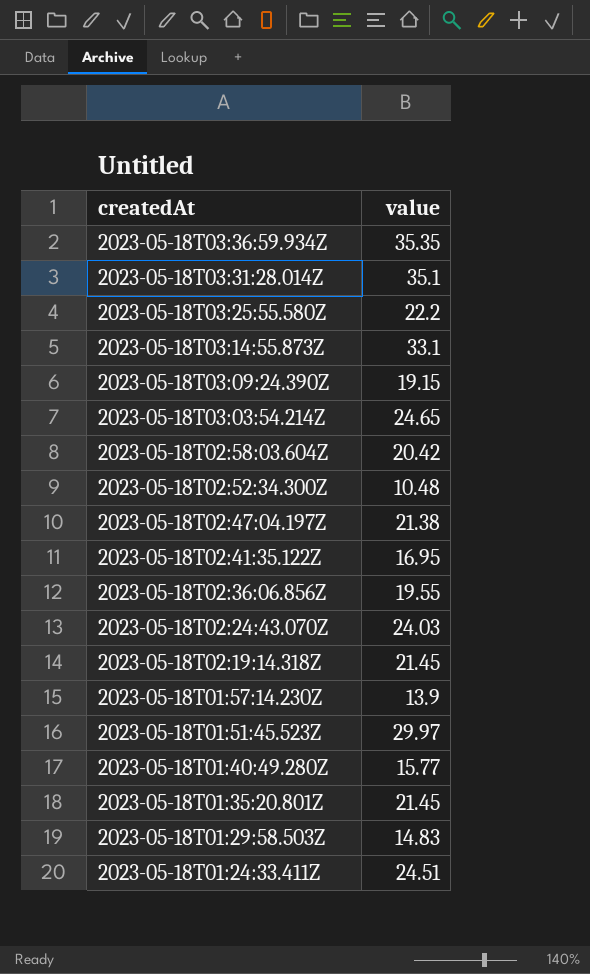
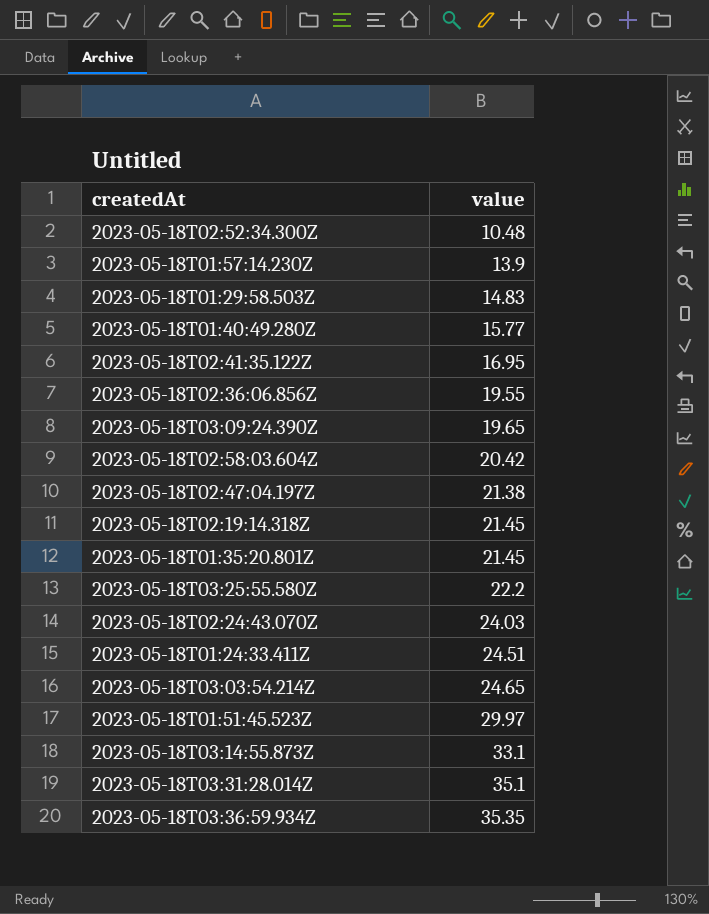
row order: createdAt descending -> value ascending
2023-05-18T03:09:24.390Z | value: 19.15 -> 19.65

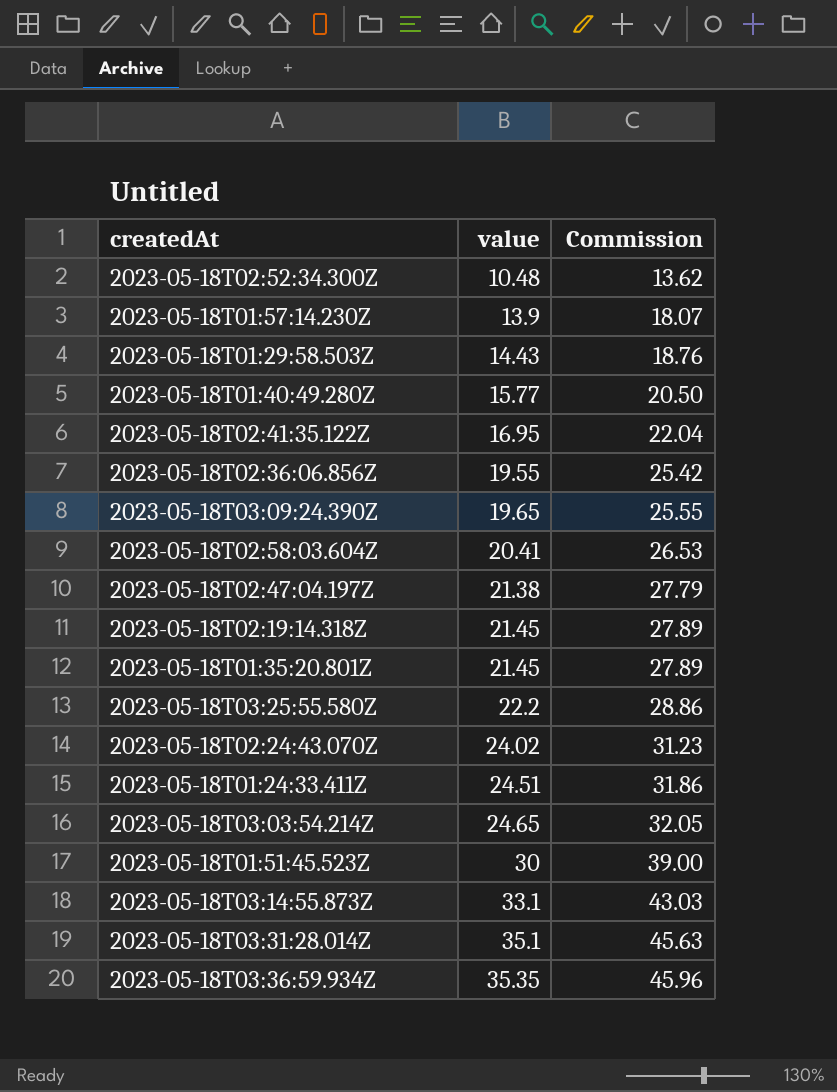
column Commission | formula: none -> [value] * 1.3
2023-05-18T01:29:58.503Z | value: 14.83 -> 14.43
2023-05-18T02:58:03.604Z | value: 20.42 -> 20.41
2023-05-18T02:24:43.070Z | value: 24.03 -> 24.02
2023-05-18T01:51:45.523Z | value: 29.97 -> 30

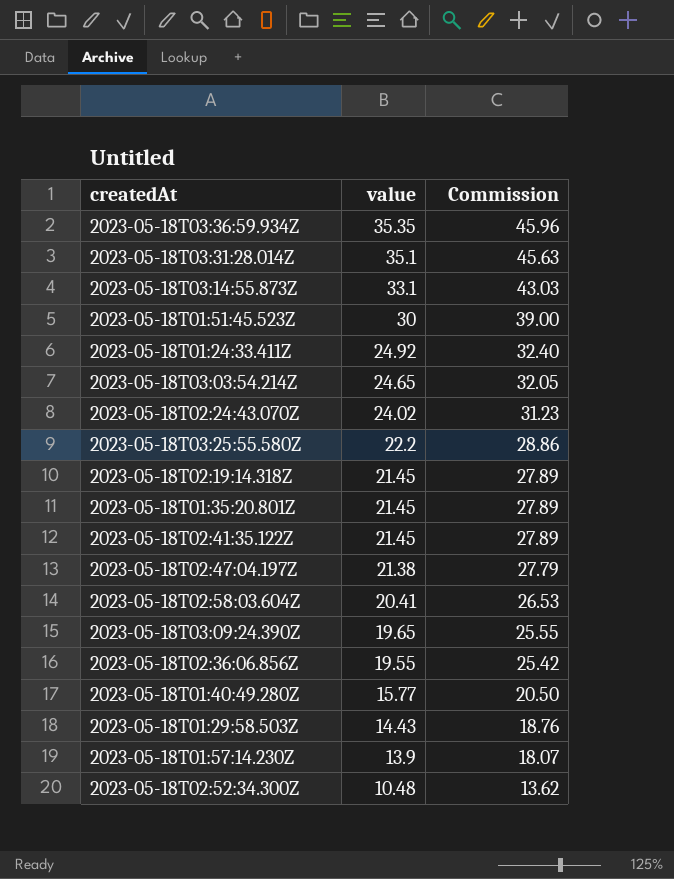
row order: value ascending -> value descending
2023-05-18T01:24:33.411Z | value: 24.51 -> 24.92
2023-05-18T01:24:33.411Z | Commission: 31.86 -> 32.40
2023-05-18T02:41:35.122Z | value: 16.95 -> 21.45
2023-05-18T02:41:35.122Z | Commission: 22.04 -> 27.89

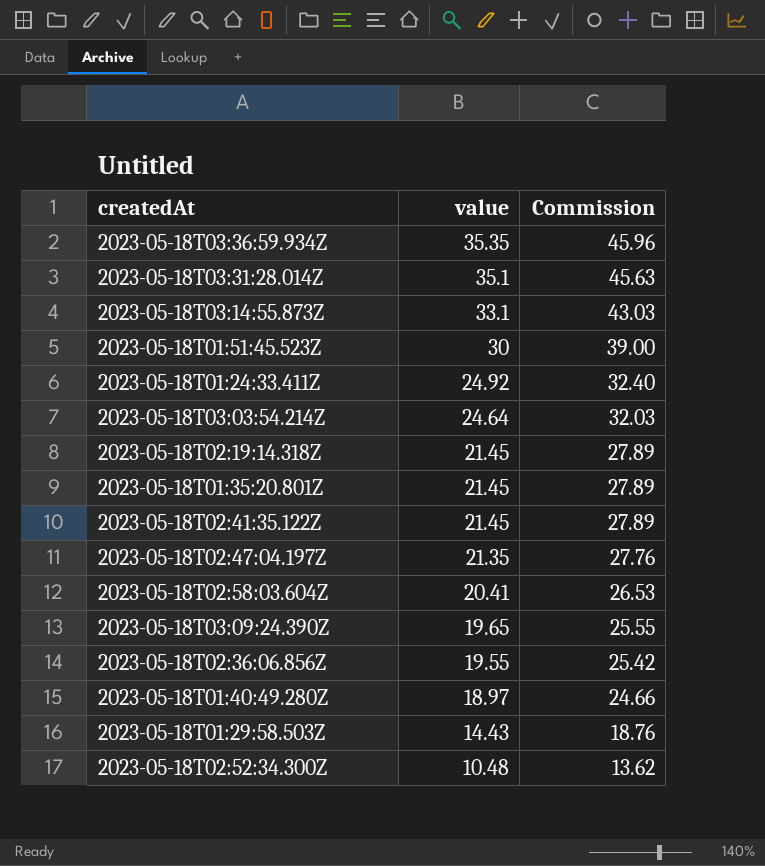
row 2023-05-18T02:24:43.070Z: 24.02 | 31.23 -> none
row 2023-05-18T03:25:55.580Z: 22.2 | 28.86 -> none
row 2023-05-18T01:57:14.230Z: 13.9 | 18.07 -> none
2023-05-18T03:03:54.214Z | value: 24.65 -> 24.64
2023-05-18T03:03:54.214Z | Commission: 32.05 -> 32.03
2023-05-18T02:47:04.197Z | value: 21.38 -> 21.35
2023-05-18T02:47:04.197Z | Commission: 27.79 -> 27.76
2023-05-18T01:40:49.280Z | value: 15.77 -> 18.97
2023-05-18T01:40:49.280Z | Commission: 20.50 -> 24.66

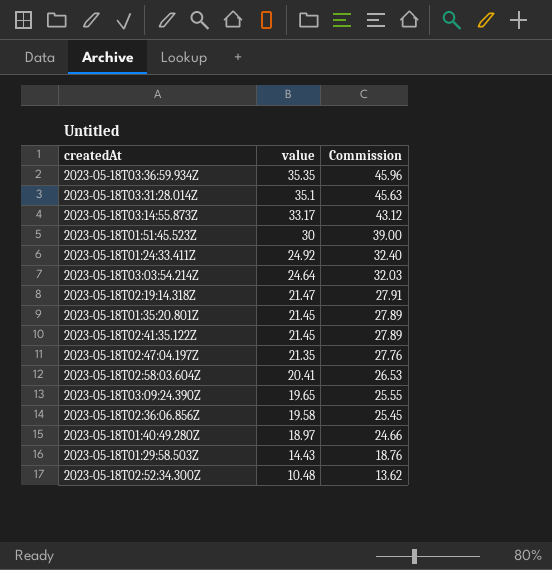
2023-05-18T03:14:55.873Z | value: 33.1 -> 33.17
2023-05-18T03:14:55.873Z | Commission: 43.03 -> 43.12
2023-05-18T02:19:14.318Z | value: 21.45 -> 21.47
2023-05-18T02:19:14.318Z | Commission: 27.89 -> 27.91
2023-05-18T02:36:06.856Z | value: 19.55 -> 19.58
2023-05-18T02:36:06.856Z | Commission: 25.42 -> 25.45

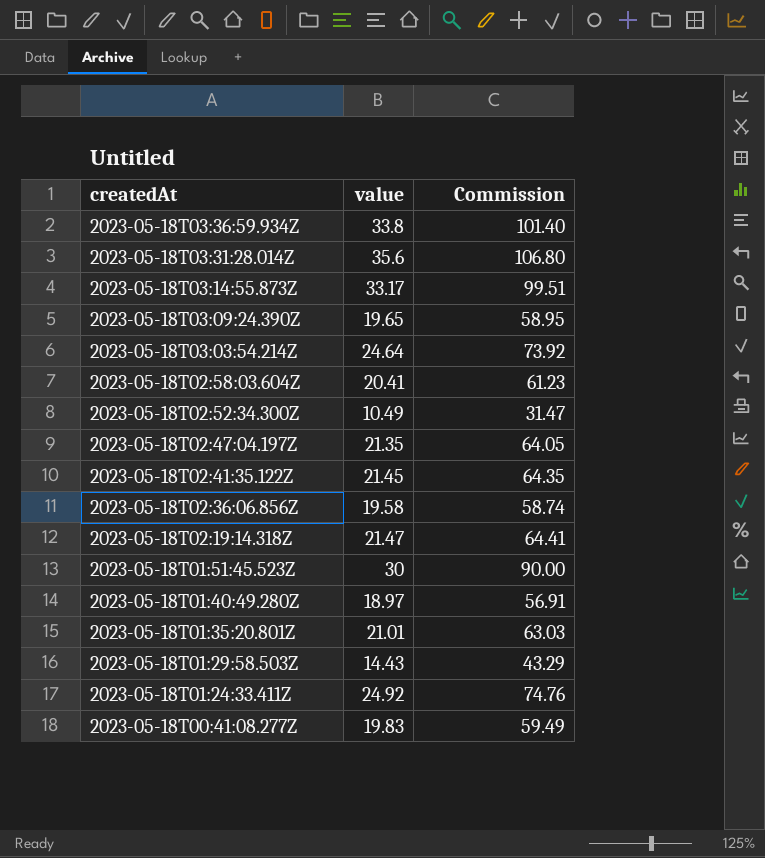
row order: value descending -> createdAt descending
column Commission | formula: [value] * 1.3 -> [value] * 3
2023-05-18T03:36:59.934Z | value: 35.35 -> 33.8
2023-05-18T03:31:28.014Z | value: 35.1 -> 35.6
2023-05-18T02:52:34.300Z | value: 10.48 -> 10.49
2023-05-18T01:35:20.801Z | value: 21.45 -> 21.01
row 2023-05-18T00:41:08.277Z: none -> 19.83 | 59.49

